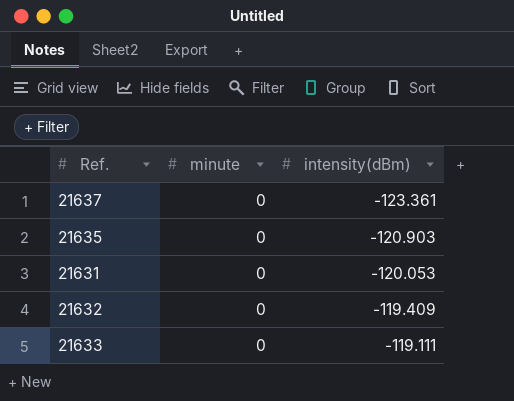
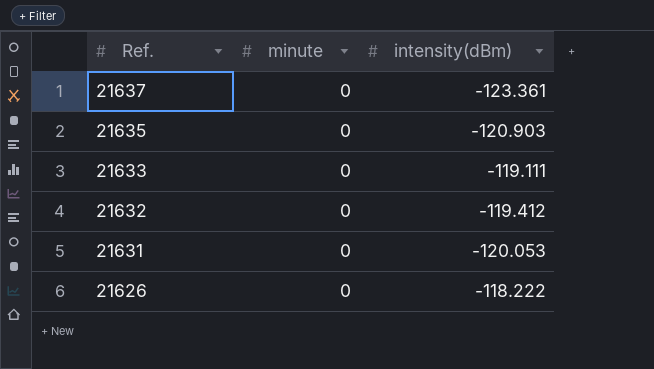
row order: intensity(dBm) ascending -> Ref. descending
21632 | intensity(dBm): -119.409 -> -119.412
row 21626: none -> 0 | -118.222

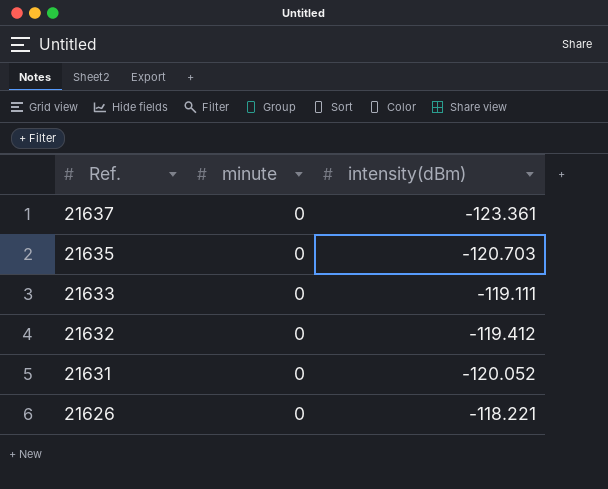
21635 | intensity(dBm): -120.903 -> -120.703
21631 | intensity(dBm): -120.053 -> -120.052
21626 | intensity(dBm): -118.222 -> -118.221

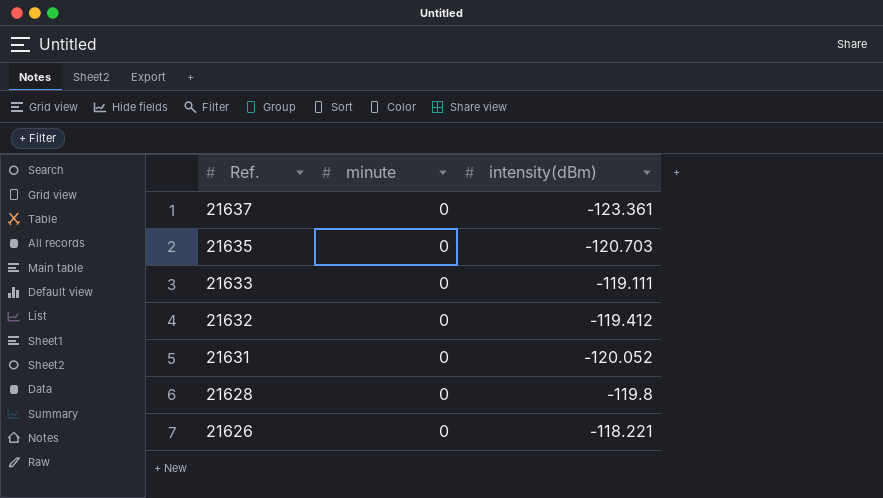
row 21628: none -> 0 | -119.8

